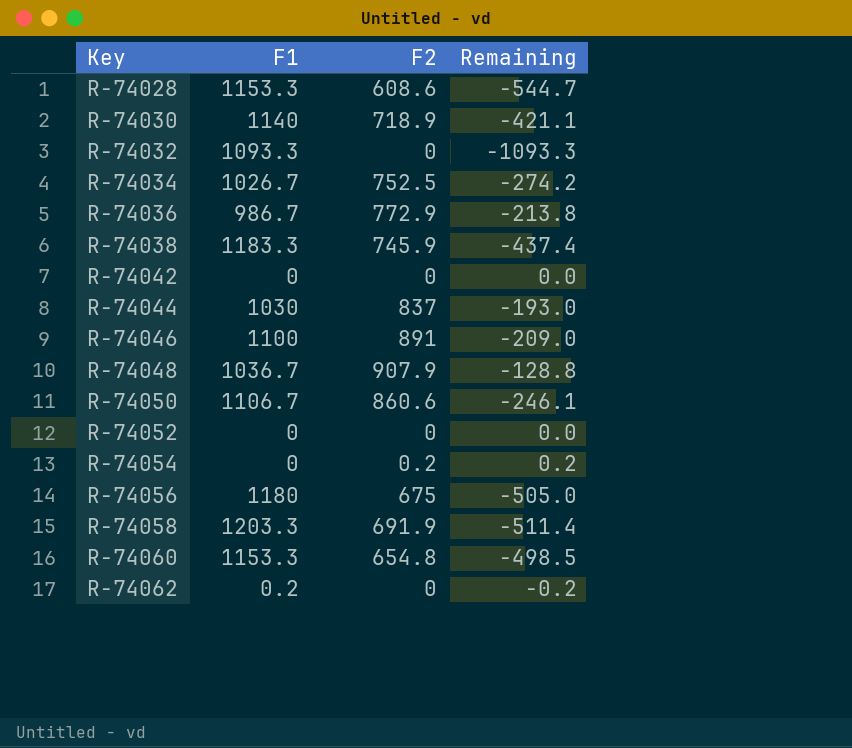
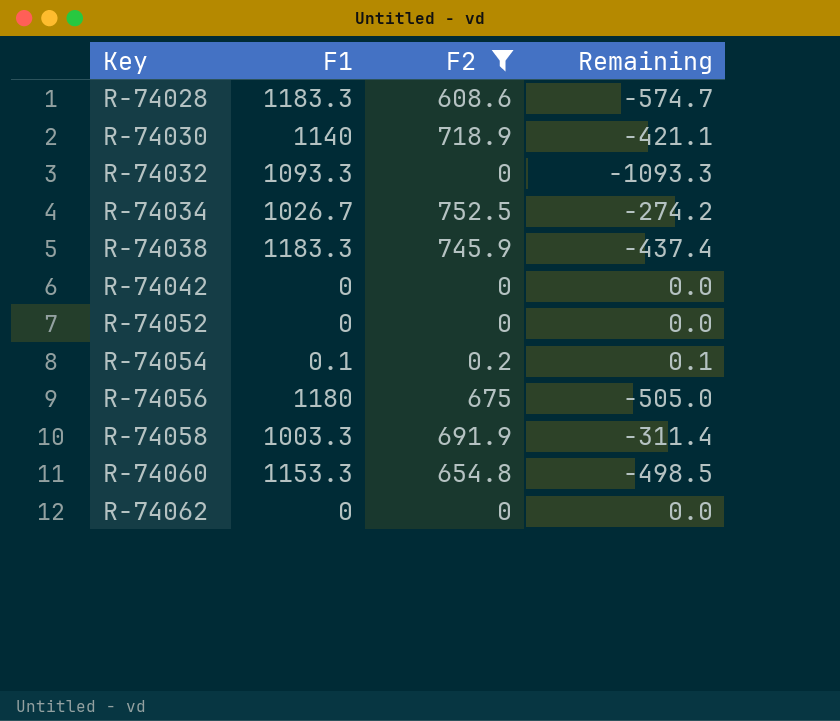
filter: none -> F2 <= 752.5
R-74028 | F1: 1153.3 -> 1183.3
R-74028 | Remaining: -544.7 -> -574.7
R-74054 | F1: 0 -> 0.1
R-74054 | Remaining: 0.2 -> 0.1
R-74058 | F1: 1203.3 -> 1003.3
R-74058 | Remaining: -511.4 -> -311.4
R-74062 | F1: 0.2 -> 0
R-74062 | Remaining: -0.2 -> 0.0

